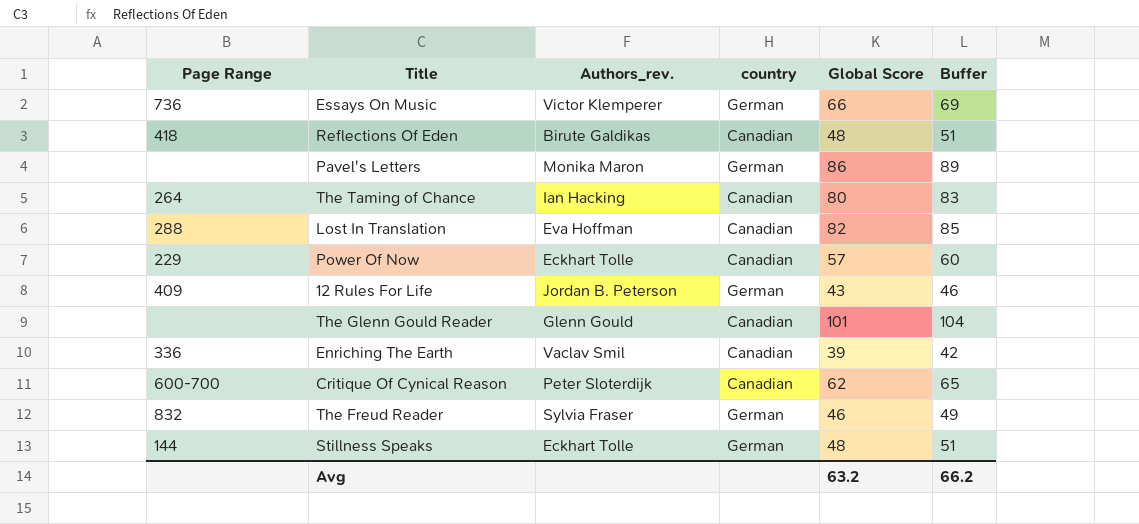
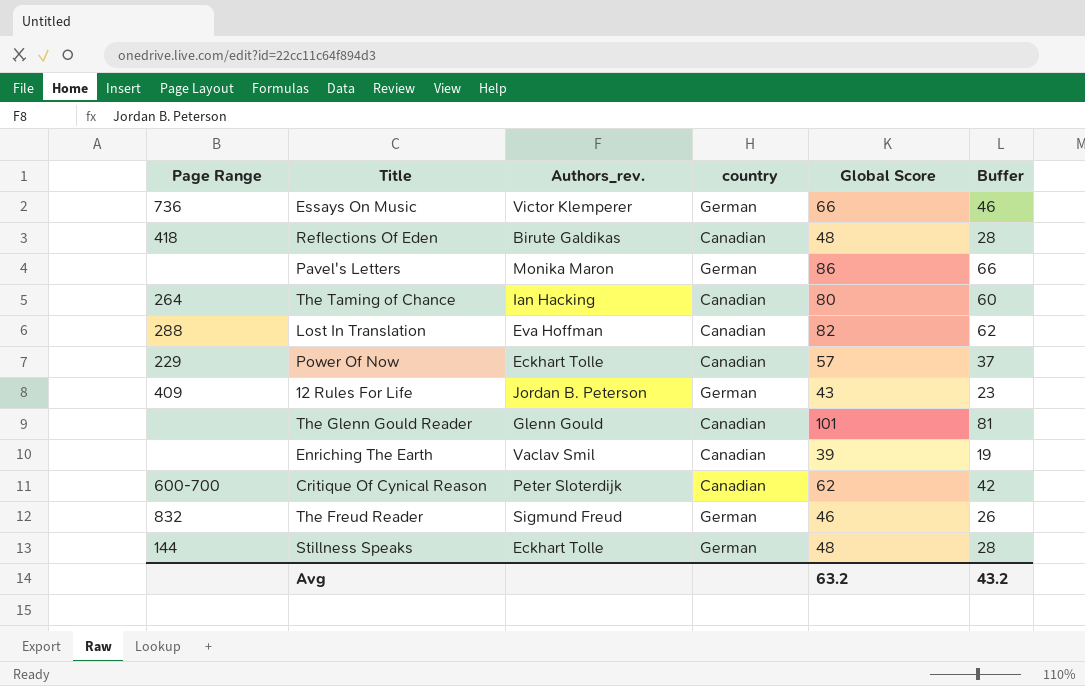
column Buffer | formula: [Global Score] + 3 -> [Global Score] - 20
Enriching The Earth | Page Range: 336 -> none
The Freud Reader | Authors_rev.: Sylvia Fraser -> Sigmund Freud
Avg | Buffer: 66.2 -> 43.2

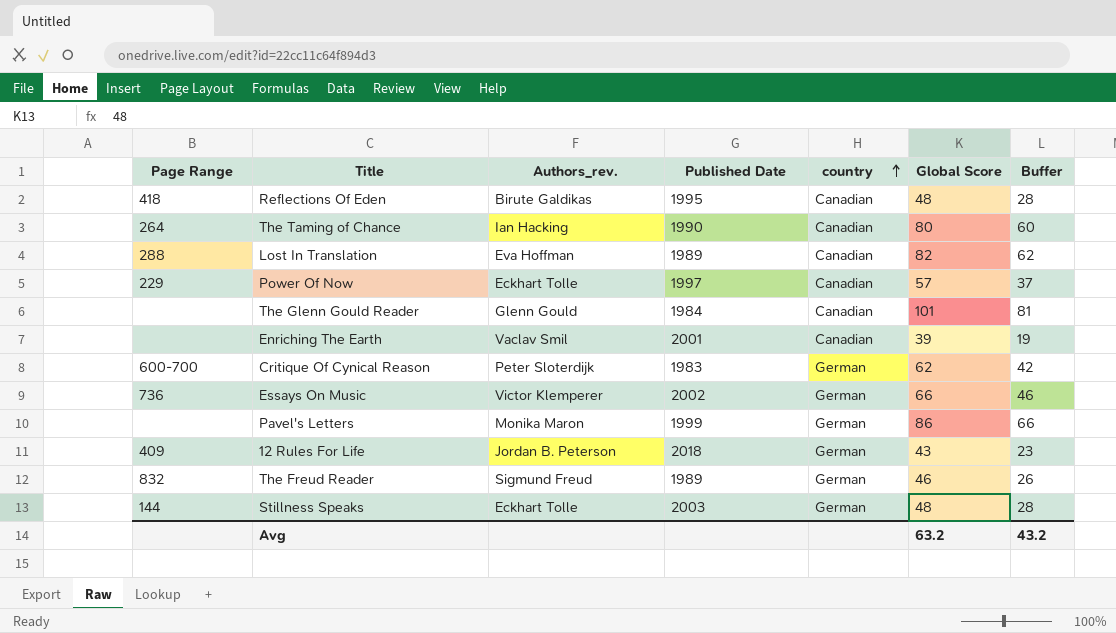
row order: none -> country ascending
column Published Date | position: none -> 4
Critique Of Cynical Reason | country: Canadian -> German

